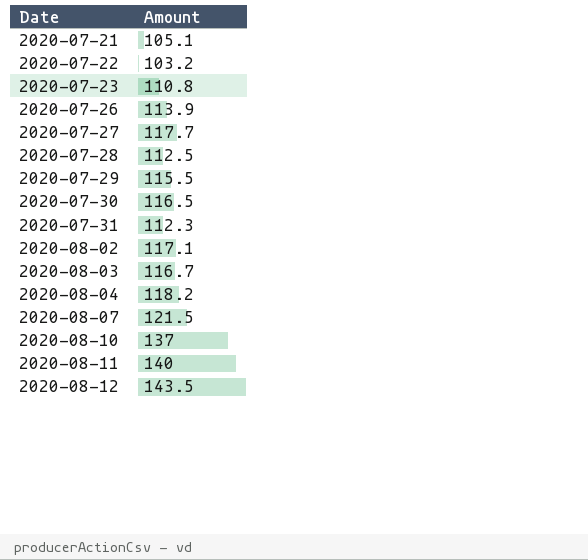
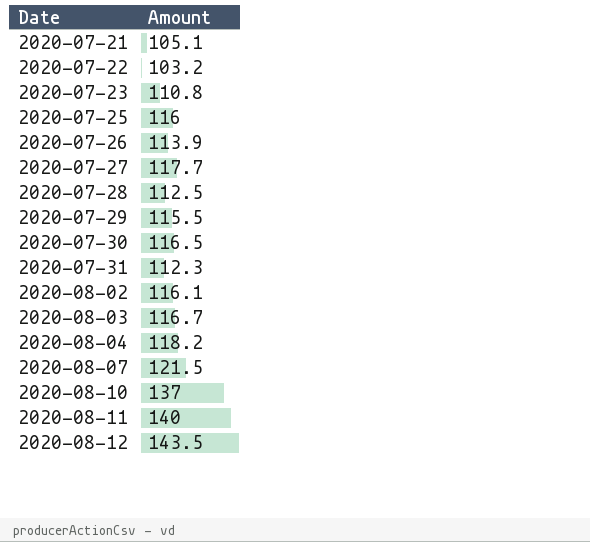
row 2020-07-25: none -> 116
2020-08-02 | Amount: 117.1 -> 116.1

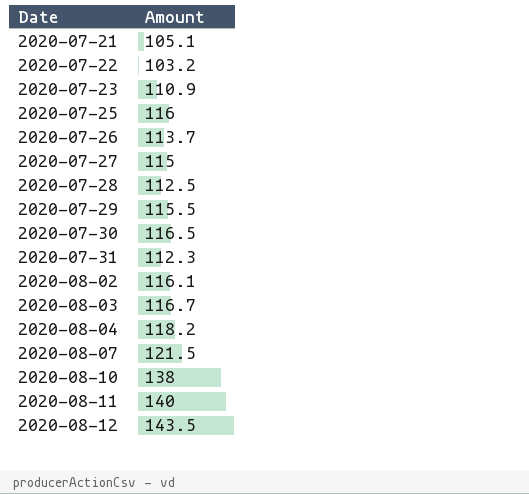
2020-07-23 | Amount: 110.8 -> 110.9
2020-07-26 | Amount: 113.9 -> 113.7
2020-07-27 | Amount: 117.7 -> 115
2020-08-10 | Amount: 137 -> 138

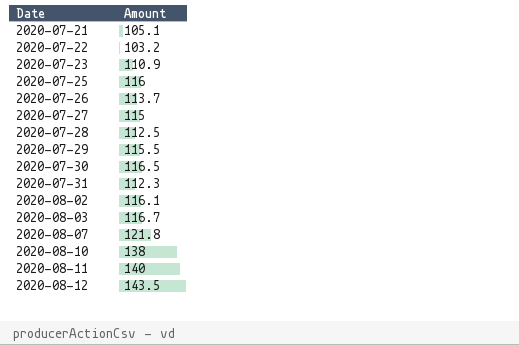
row 2020-08-04: 118.2 -> none
2020-08-07 | Amount: 121.5 -> 121.8

